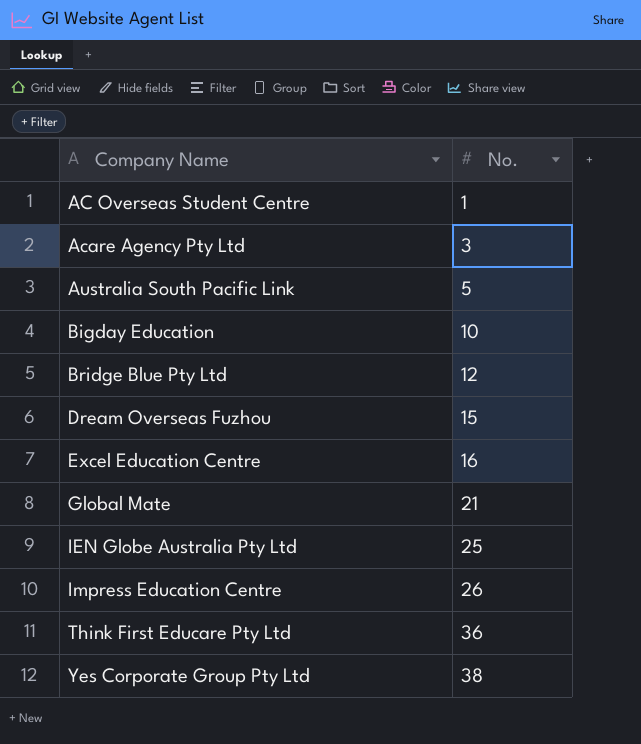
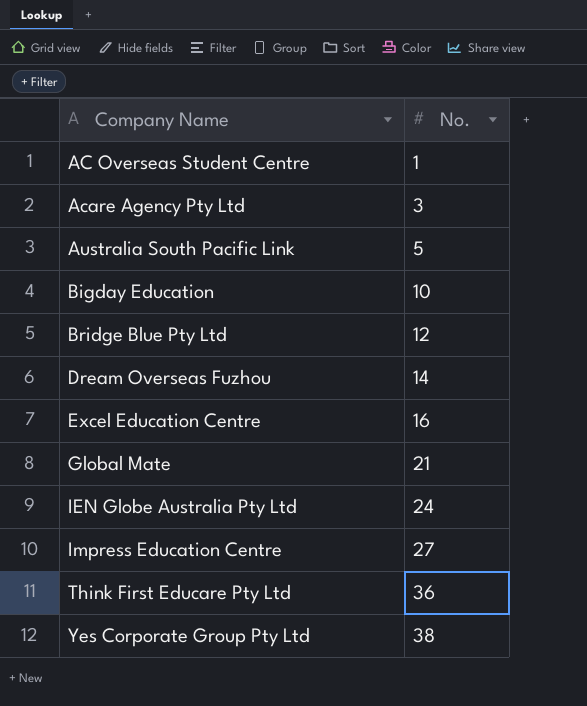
Dream Overseas Fuzhou | No.: 15 -> 14
IEN Globe Australia Pty Ltd | No.: 25 -> 24
Impress Education Centre | No.: 26 -> 27

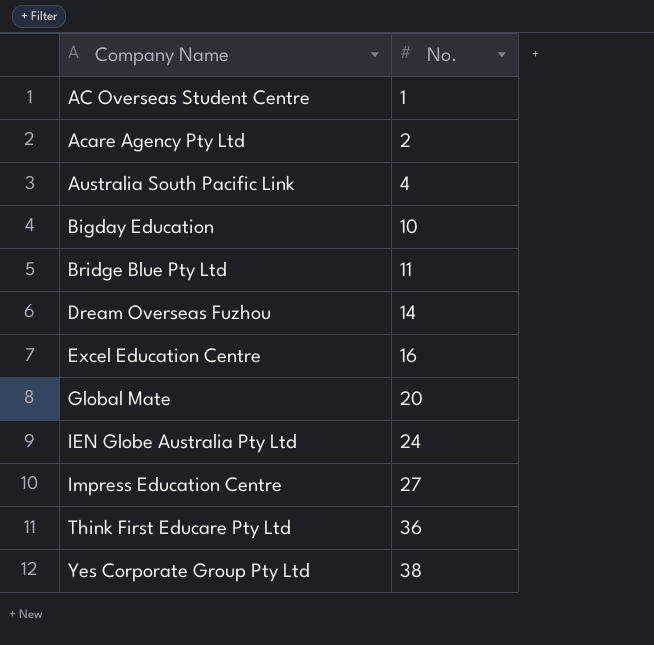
Acare Agency Pty Ltd | No.: 3 -> 2
Australia South Pacific Link | No.: 5 -> 4
Bridge Blue Pty Ltd | No.: 12 -> 11
Global Mate | No.: 21 -> 20

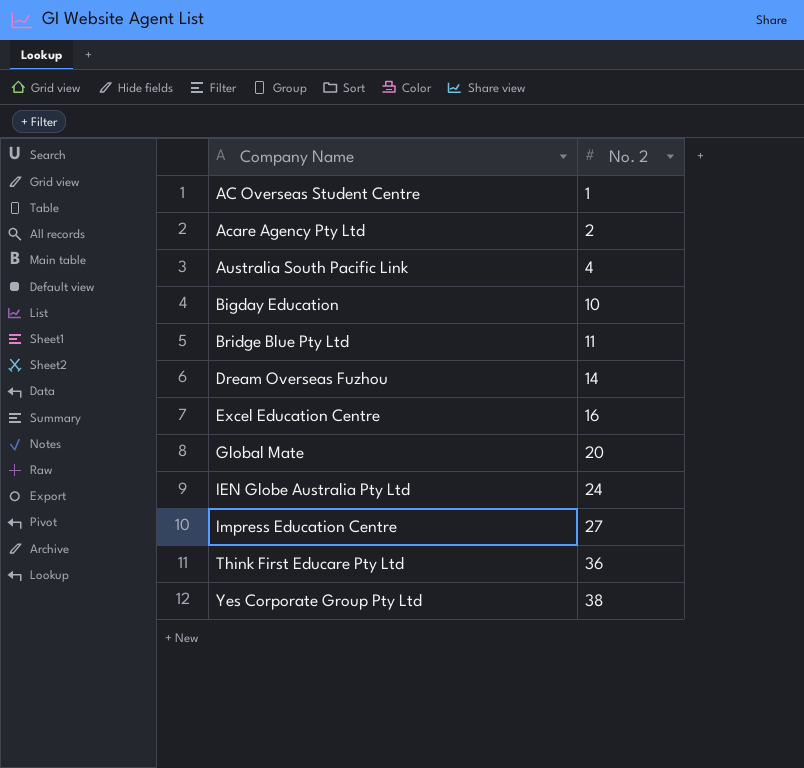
column name: No. -> No. 2

